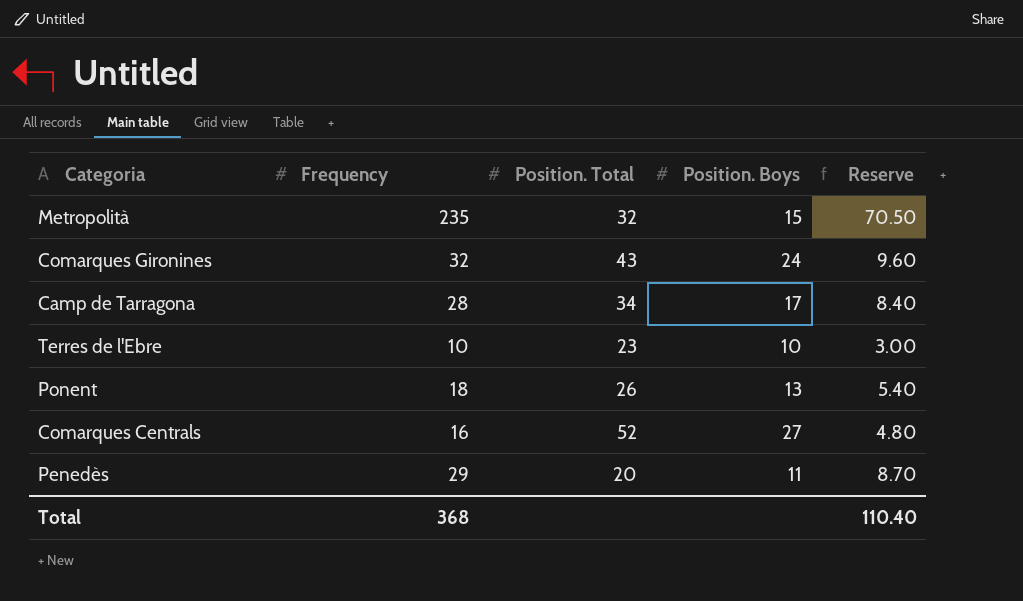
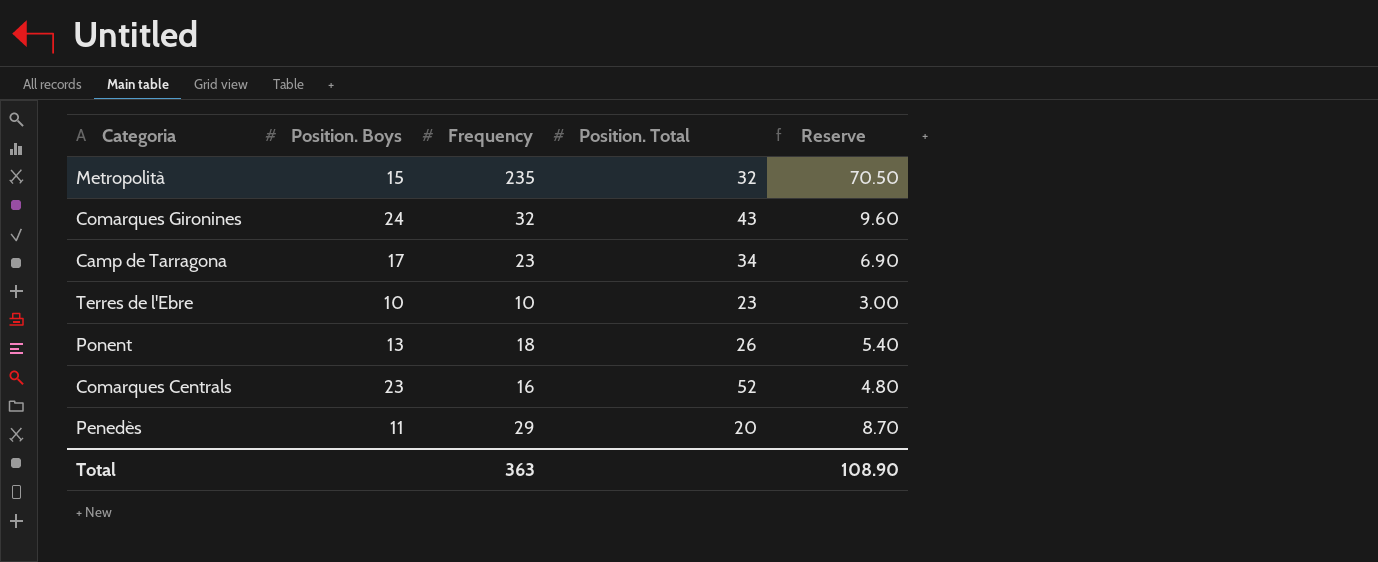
column Position. Boys | position: 4 -> 2
Camp de Tarragona | Frequency: 28 -> 23
Camp de Tarragona | Reserve: 8.40 -> 6.90
Comarques Centrals | Position. Boys: 27 -> 23
Total | Frequency: 368 -> 363
Total | Reserve: 110.40 -> 108.90

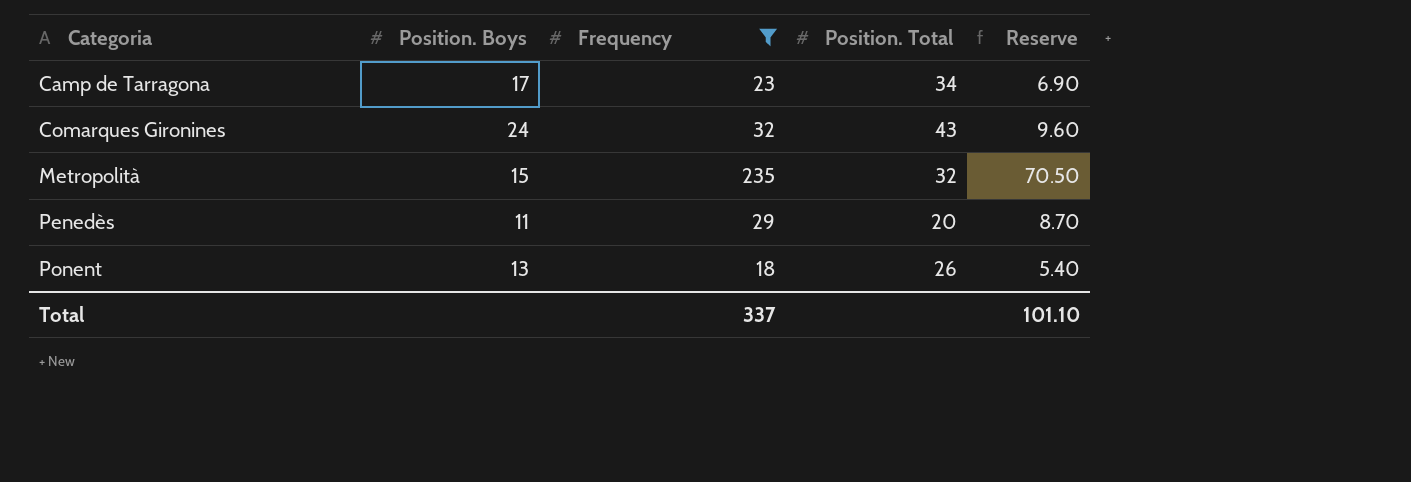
filter: none -> Frequency >= 18
row order: none -> Categoria ascending
Total | Frequency: 363 -> 337
Total | Reserve: 108.90 -> 101.10

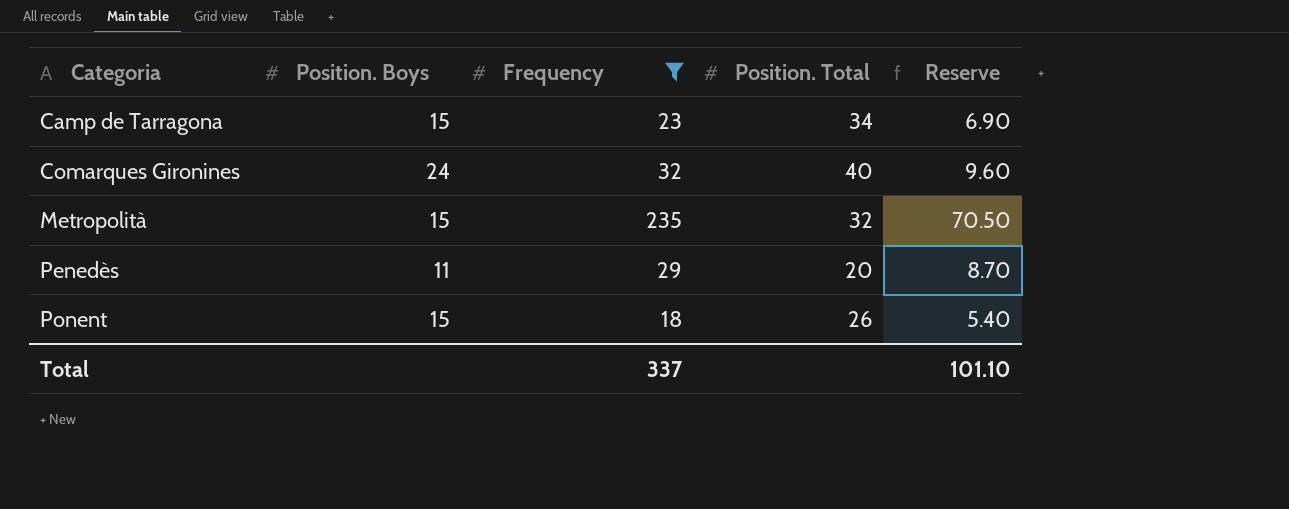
Camp de Tarragona | Position. Boys: 17 -> 15
Comarques Gironines | Position. Total: 43 -> 40
Ponent | Position. Boys: 13 -> 15

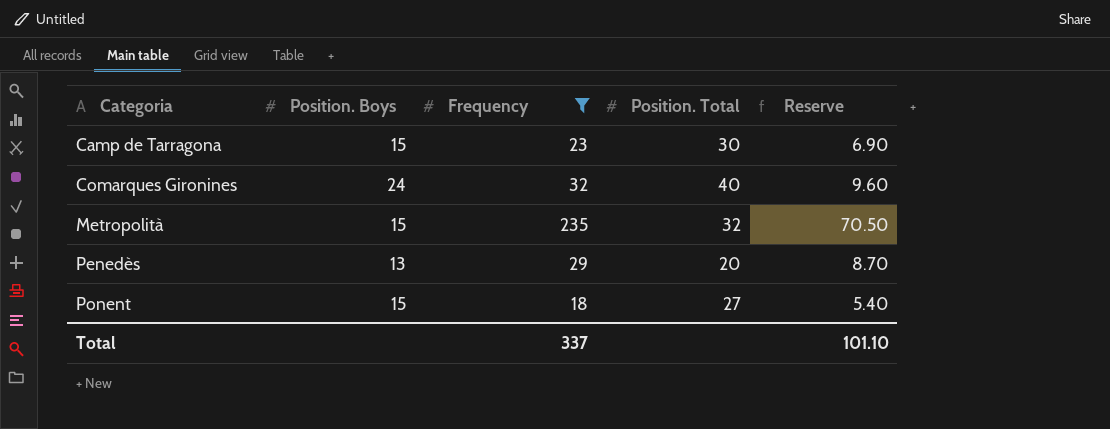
Camp de Tarragona | Position. Total: 34 -> 30
Penedès | Position. Boys: 11 -> 13
Ponent | Position. Total: 26 -> 27

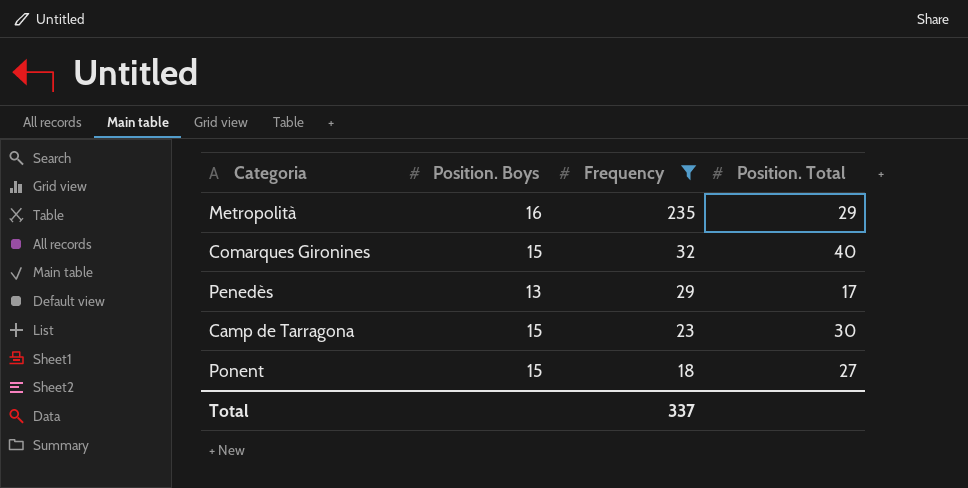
row order: Categoria ascending -> Frequency descending
column Reserve | formula: [Frequency] * 0.3 -> none
Metropolità | Position. Boys: 15 -> 16
Metropolità | Position. Total: 32 -> 29
Comarques Gironines | Position. Boys: 24 -> 15
Penedès | Position. Total: 20 -> 17

